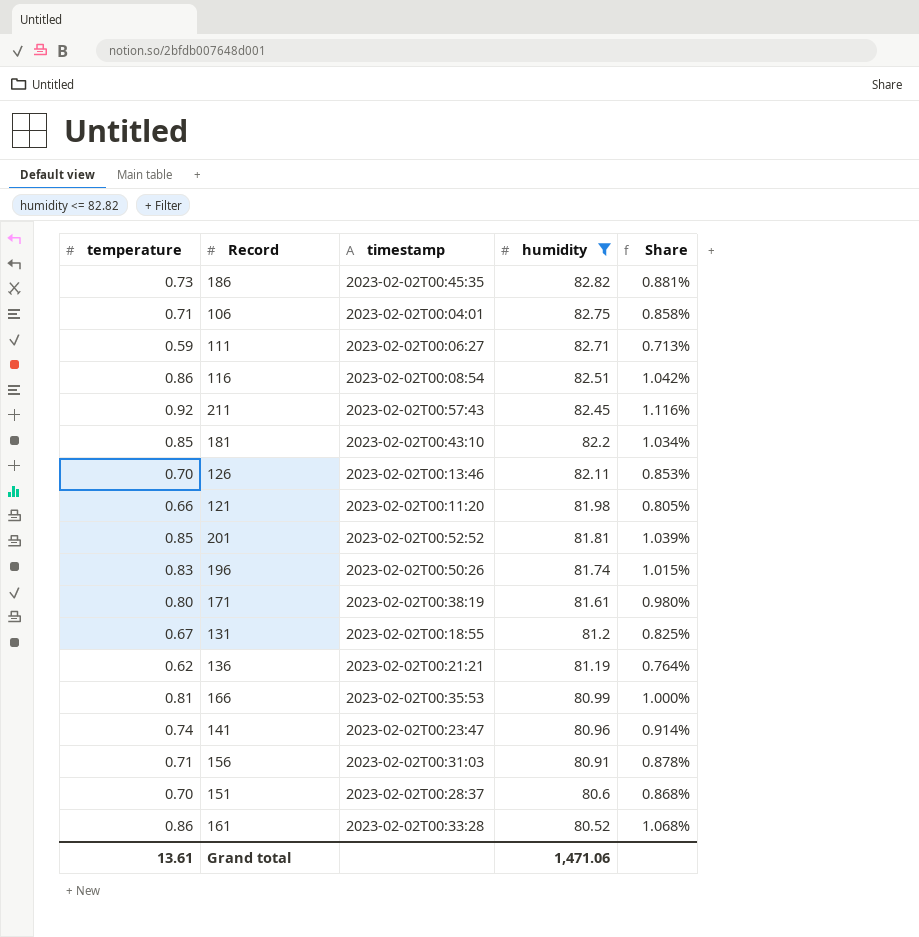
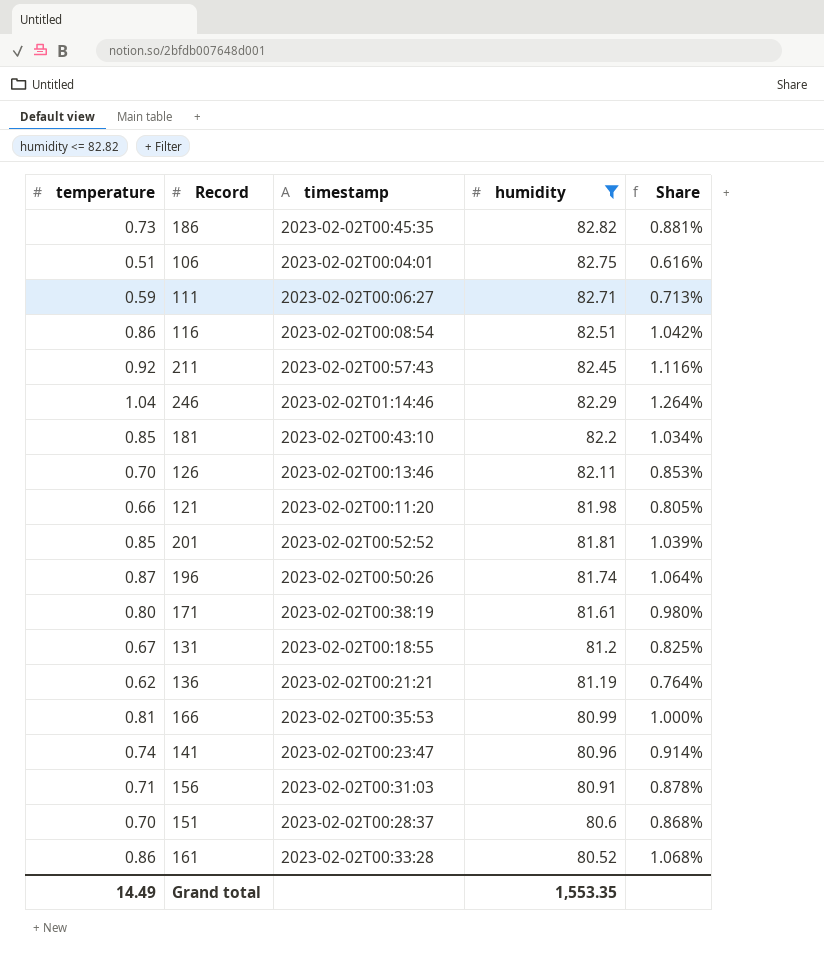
106 | temperature: 0.71 -> 0.51
106 | Share: 0.858% -> 0.616%
row 246: none -> 1.04 | 2023-02-02T01:14:46 | 82.29 | 1.264%
196 | temperature: 0.83 -> 0.87
196 | Share: 1.015% -> 1.064%
Grand total | temperature: 13.61 -> 14.49
Grand total | humidity: 1,471.06 -> 1,553.35

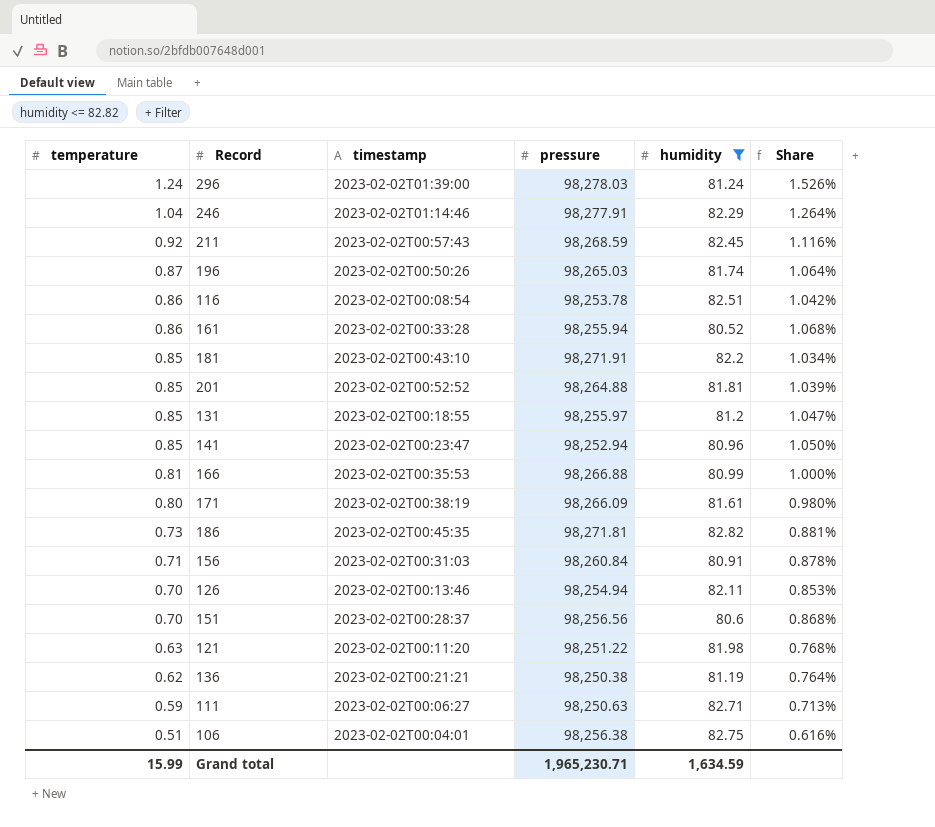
row order: humidity descending -> temperature descending
column pressure | position: none -> 4
row 296: none -> 1.24 | 2023-02-02T01:39:00 | 98,278.03 | 81.24 | 1.526%
131 | temperature: 0.67 -> 0.85
131 | Share: 0.825% -> 1.047%
141 | temperature: 0.74 -> 0.85
141 | Share: 0.914% -> 1.050%
121 | temperature: 0.66 -> 0.63
121 | Share: 0.805% -> 0.768%
Grand total | temperature: 14.49 -> 15.99
Grand total | humidity: 1,553.35 -> 1,634.59

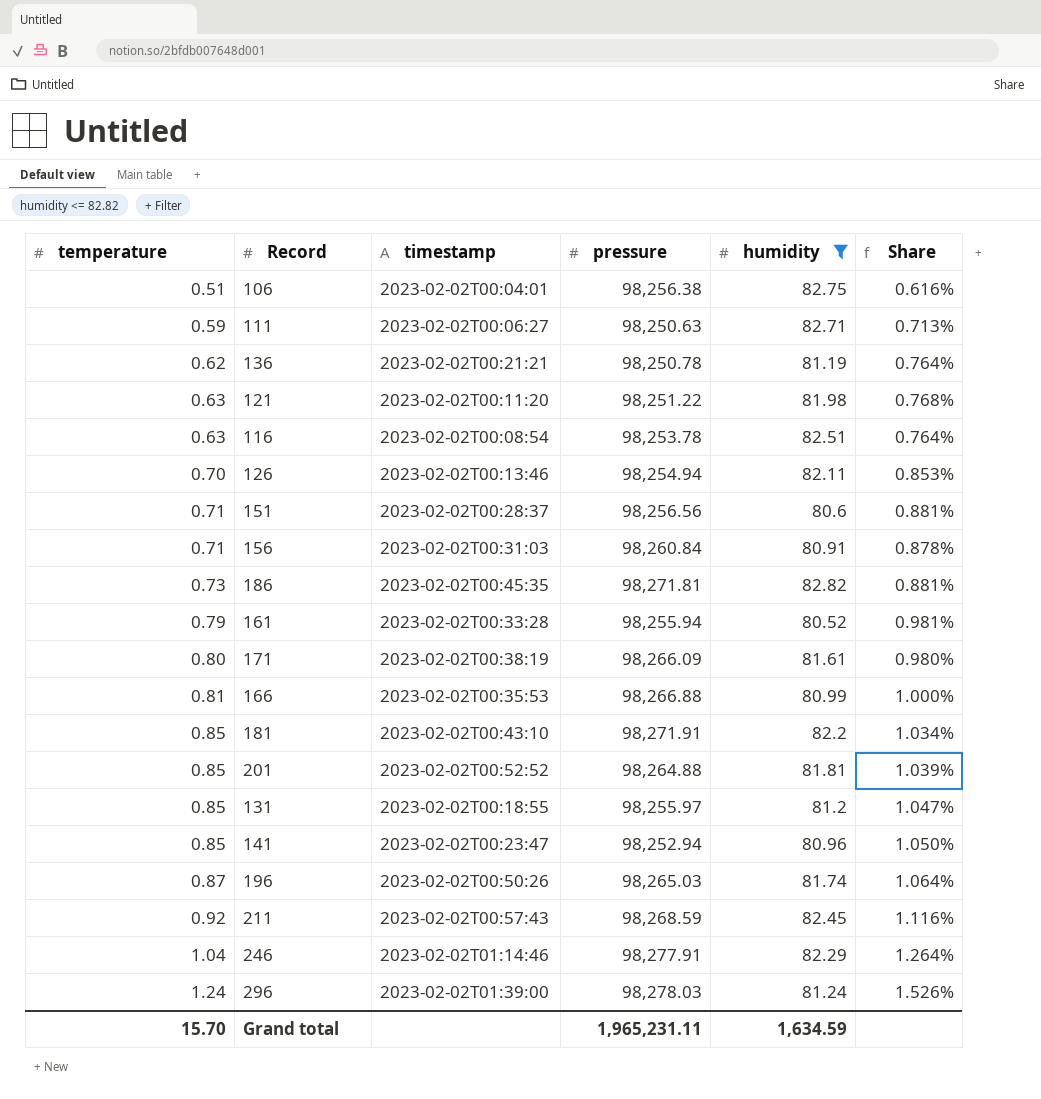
row order: temperature descending -> temperature ascending
136 | pressure: 98,250.38 -> 98,250.78
116 | temperature: 0.86 -> 0.63
116 | Share: 1.042% -> 0.764%
151 | temperature: 0.70 -> 0.71
151 | Share: 0.868% -> 0.881%
161 | temperature: 0.86 -> 0.79
161 | Share: 1.068% -> 0.981%
Grand total | temperature: 15.99 -> 15.70
Grand total | pressure: 1,965,230.71 -> 1,965,231.11

